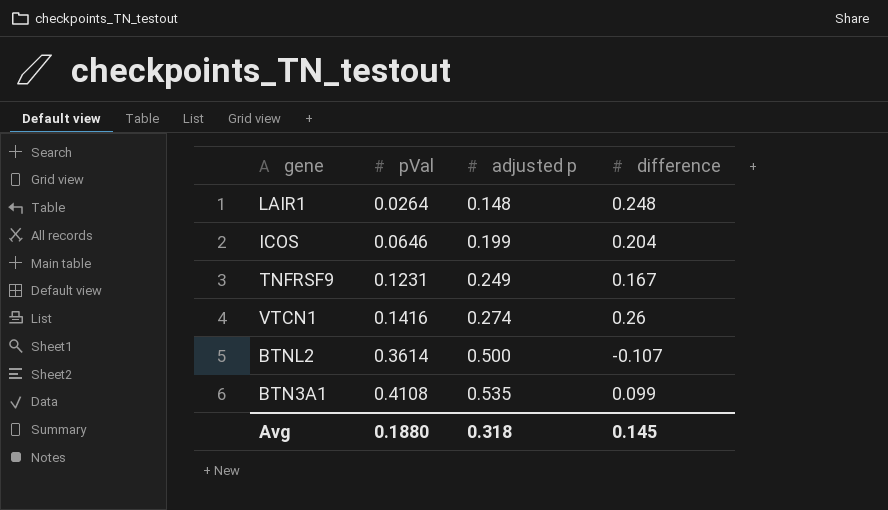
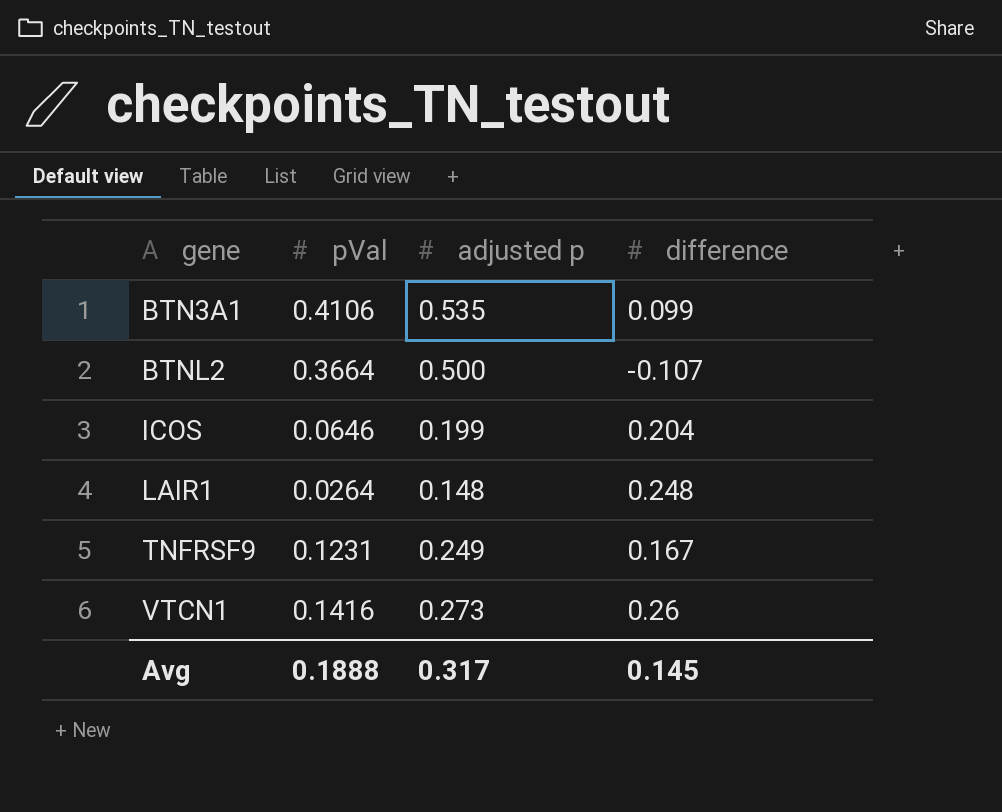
row order: pVal ascending -> gene ascending
BTN3A1 | pVal: 0.4108 -> 0.4106
BTNL2 | pVal: 0.3614 -> 0.3664
VTCN1 | adjusted p: 0.274 -> 0.273
Avg | pVal: 0.1880 -> 0.1888
Avg | adjusted p: 0.318 -> 0.317

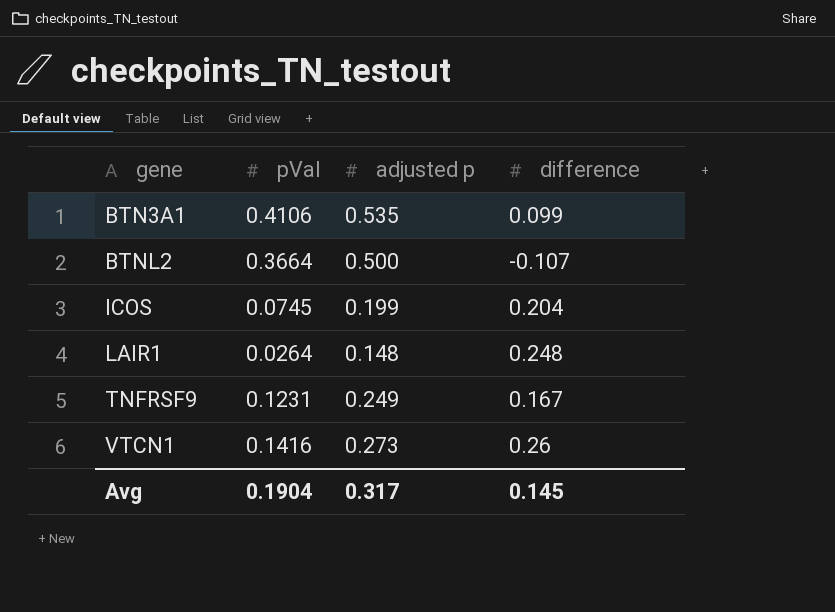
ICOS | pVal: 0.0646 -> 0.0745
Avg | pVal: 0.1888 -> 0.1904

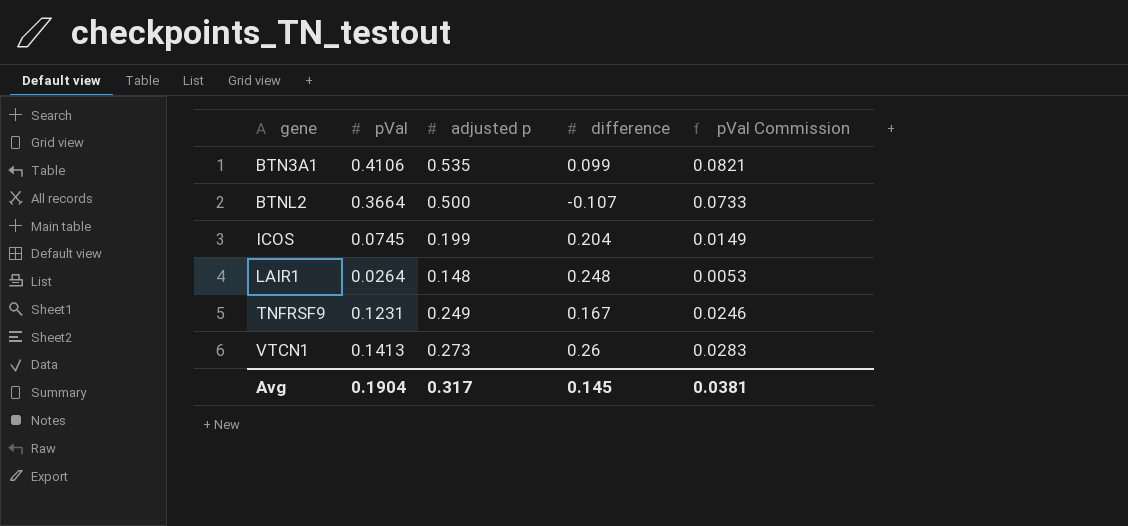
column pVal Commission | formula: none -> [pVal] * 0.2
VTCN1 | pVal: 0.1416 -> 0.1413

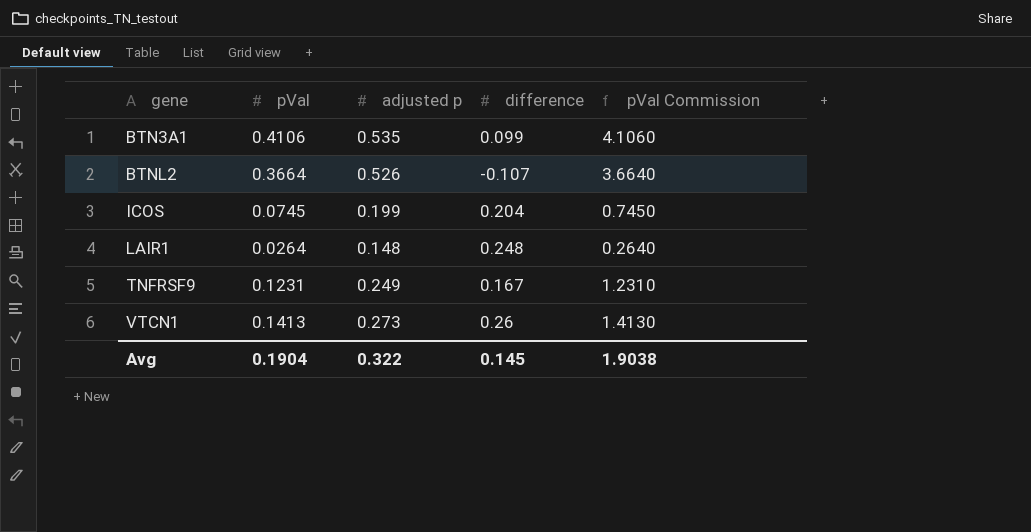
column pVal Commission | formula: [pVal] * 0.2 -> [pVal] * 10
BTNL2 | adjusted p: 0.500 -> 0.526
Avg | adjusted p: 0.317 -> 0.322
Avg | pVal Commission: 0.0381 -> 1.9038

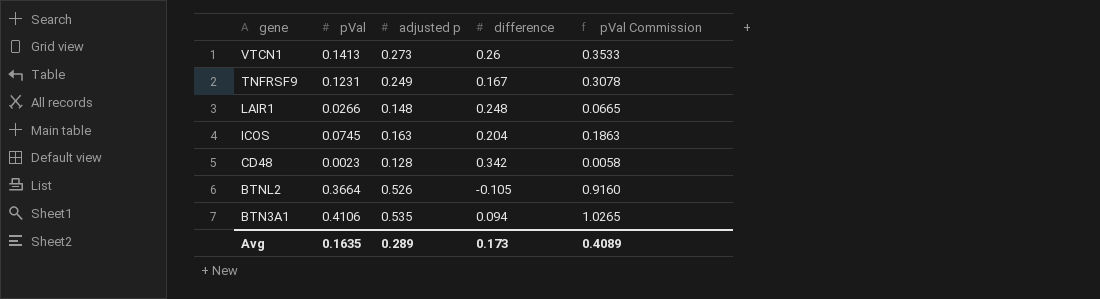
row order: gene ascending -> gene descending
column pVal Commission | formula: [pVal] * 10 -> [pVal] * 2.5
LAIR1 | pVal: 0.0264 -> 0.0266
ICOS | adjusted p: 0.199 -> 0.163
row CD48: none -> 0.0023 | 0.128 | 0.342 | 0.0058
BTNL2 | difference: -0.107 -> -0.105
BTN3A1 | difference: 0.099 -> 0.094
Avg | pVal: 0.1904 -> 0.1635
Avg | adjusted p: 0.322 -> 0.289
Avg | difference: 0.145 -> 0.173
Avg | pVal Commission: 1.9038 -> 0.4089

